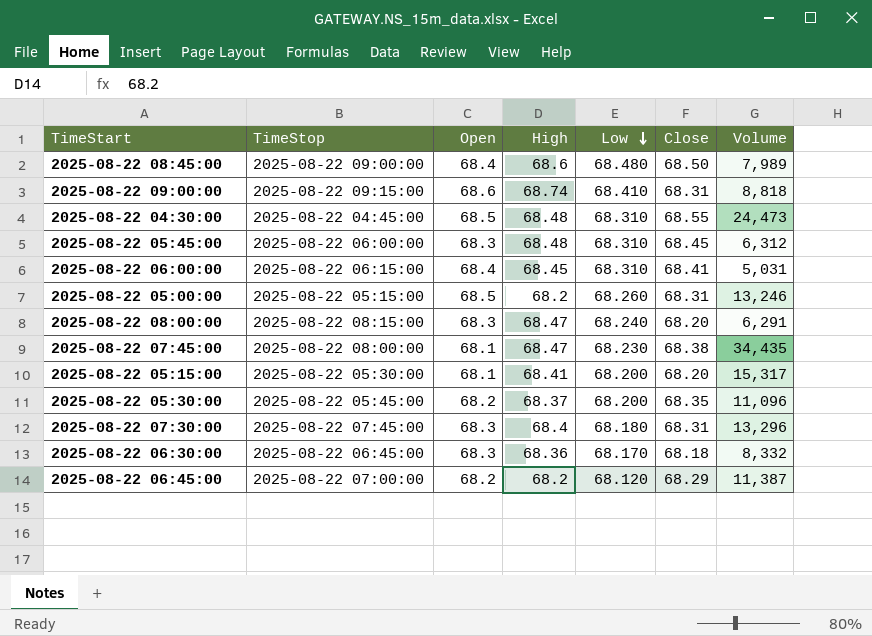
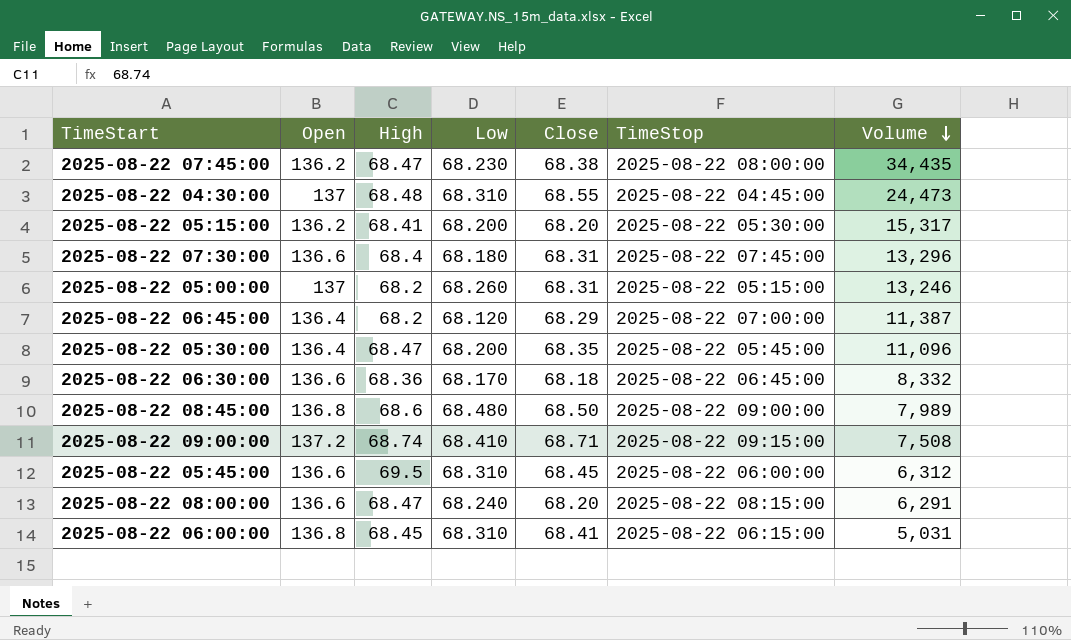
row order: Low descending -> Volume descending
column TimeStop | position: 2 -> 6
2025-08-22 07:45:00 | Open: 68.1 -> 136.2
2025-08-22 04:30:00 | Open: 68.5 -> 137
2025-08-22 05:15:00 | Open: 68.1 -> 136.2
2025-08-22 07:30:00 | Open: 68.3 -> 136.6
2025-08-22 05:00:00 | Open: 68.5 -> 137
2025-08-22 06:45:00 | Open: 68.2 -> 136.4
2025-08-22 05:30:00 | Open: 68.2 -> 136.4
2025-08-22 05:30:00 | High: 68.37 -> 68.47
2025-08-22 06:30:00 | Open: 68.3 -> 136.6
2025-08-22 08:45:00 | Open: 68.4 -> 136.8
2025-08-22 09:00:00 | Open: 68.6 -> 137.2
2025-08-22 09:00:00 | Close: 68.31 -> 68.71
2025-08-22 09:00:00 | Volume: 8,818 -> 7,508
2025-08-22 05:45:00 | Open: 68.3 -> 136.6
2025-08-22 05:45:00 | High: 68.48 -> 69.5
2025-08-22 08:00:00 | Open: 68.3 -> 136.6
2025-08-22 06:00:00 | Open: 68.4 -> 136.8

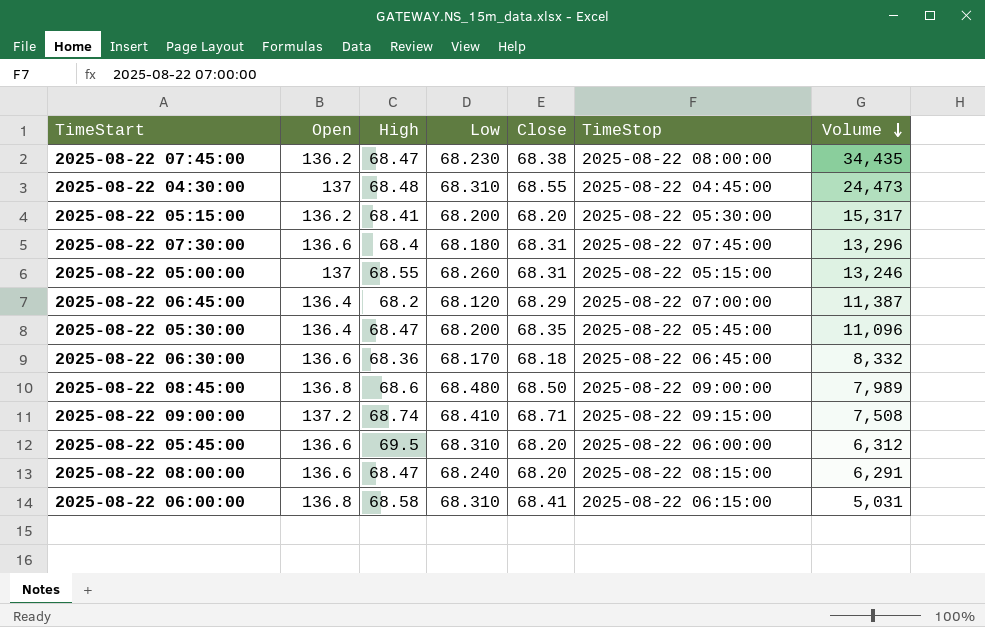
2025-08-22 05:00:00 | High: 68.2 -> 68.55
2025-08-22 05:45:00 | Close: 68.45 -> 68.20
2025-08-22 06:00:00 | High: 68.45 -> 68.58

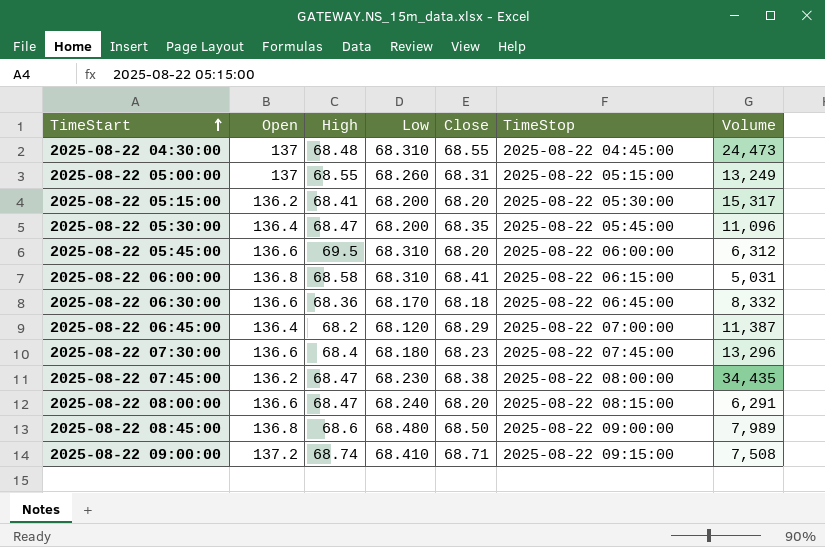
row order: Volume descending -> TimeStart ascending
2025-08-22 05:00:00 | Volume: 13,246 -> 13,249
2025-08-22 07:30:00 | Close: 68.31 -> 68.23

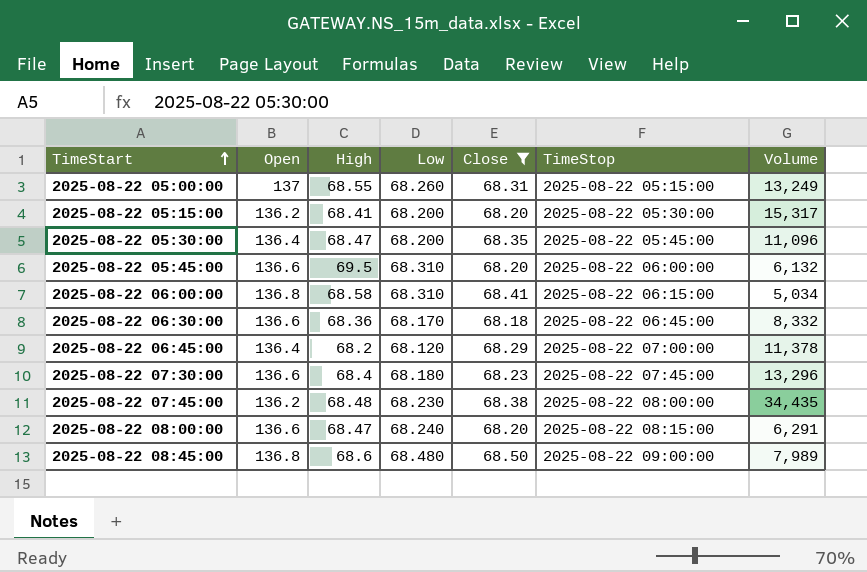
filter: none -> Close <= 68.50
2025-08-22 05:45:00 | Volume: 6,312 -> 6,132
2025-08-22 06:00:00 | Volume: 5,031 -> 5,034
2025-08-22 06:45:00 | Volume: 11,387 -> 11,378
2025-08-22 07:45:00 | High: 68.47 -> 68.48

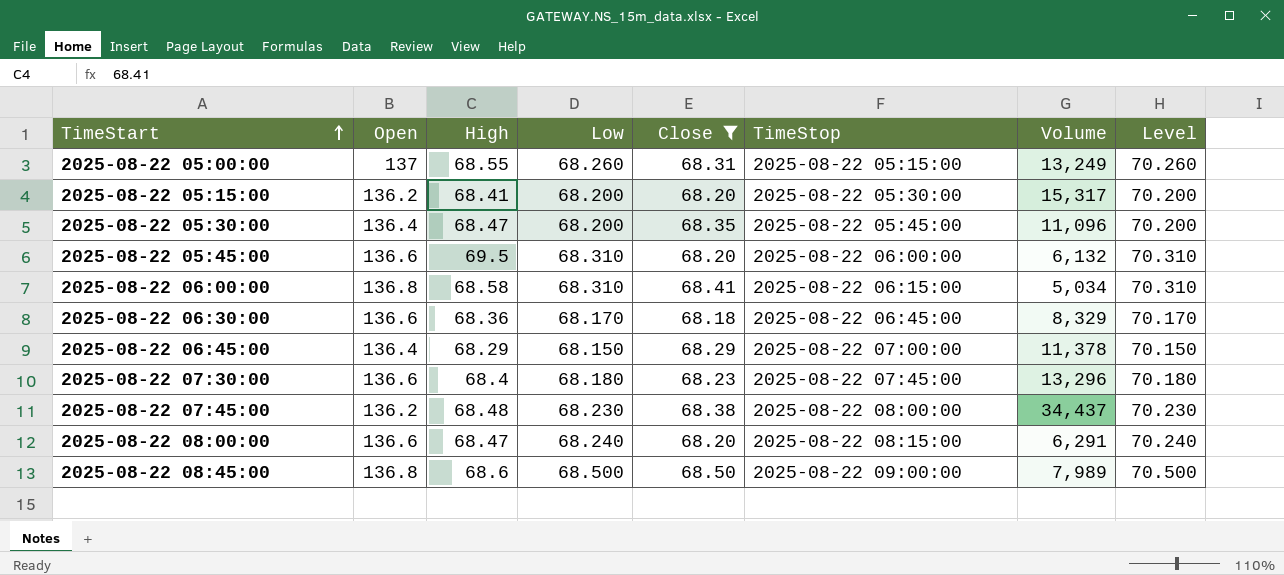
column Level | formula: none -> [Low] + 2
2025-08-22 06:30:00 | Volume: 8,332 -> 8,329
2025-08-22 06:45:00 | High: 68.2 -> 68.29
2025-08-22 06:45:00 | Low: 68.120 -> 68.150
2025-08-22 07:45:00 | Volume: 34,435 -> 34,437
2025-08-22 08:45:00 | Low: 68.480 -> 68.500

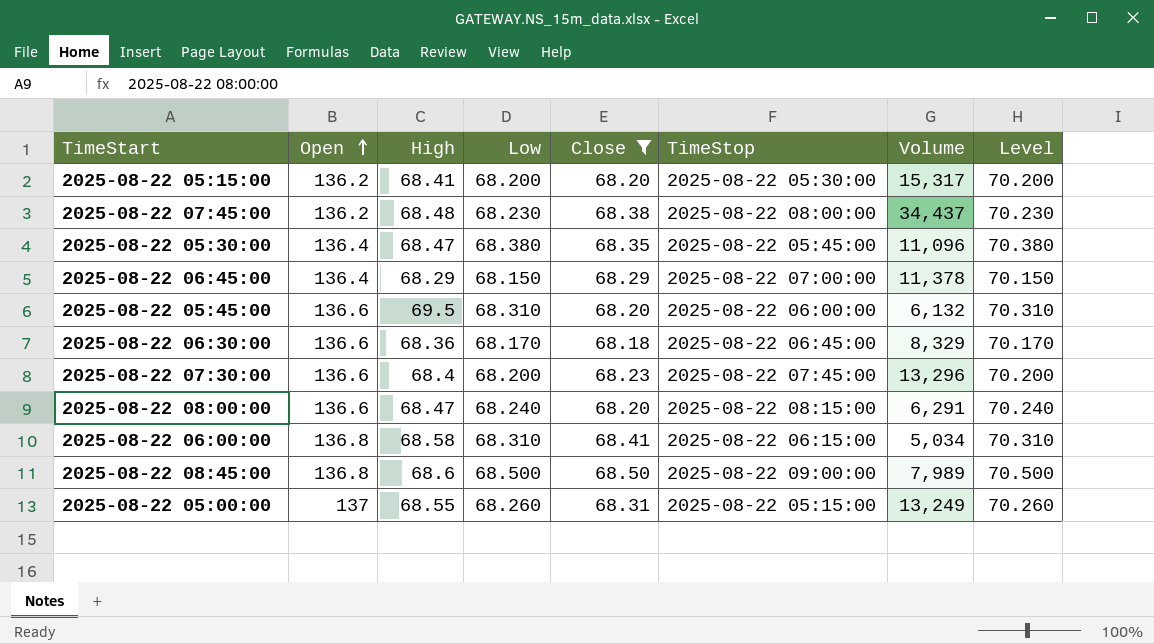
row order: TimeStart ascending -> Open ascending
2025-08-22 05:30:00 | Low: 68.200 -> 68.380
2025-08-22 05:30:00 | Level: 70.200 -> 70.380
2025-08-22 07:30:00 | Low: 68.180 -> 68.200
2025-08-22 07:30:00 | Level: 70.180 -> 70.200

